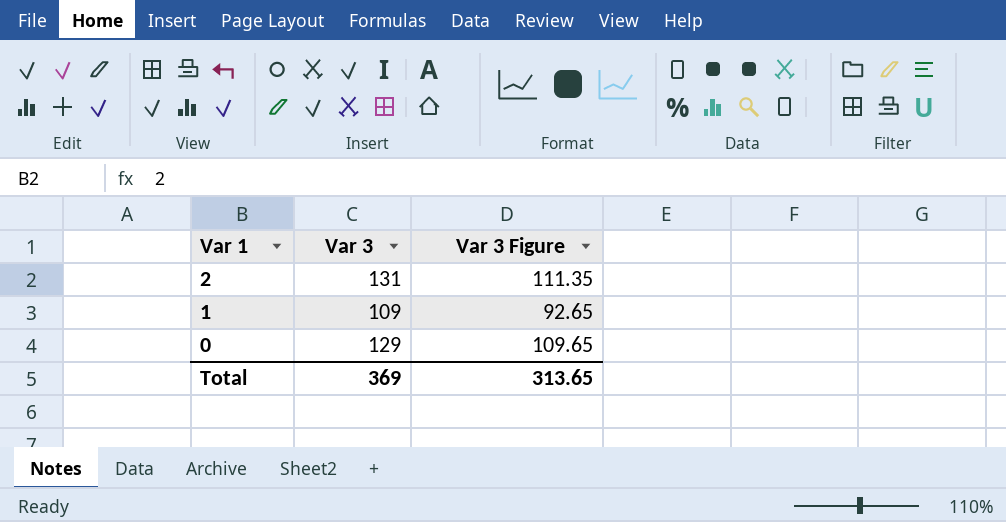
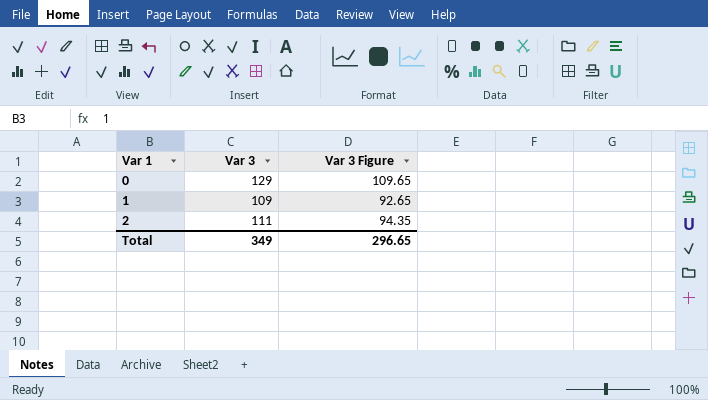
row order: Var 1 descending -> Var 1 ascending
2 | Var 3: 131 -> 111
2 | Var 3 Figure: 111.35 -> 94.35
Total | Var 3: 369 -> 349
Total | Var 3 Figure: 313.65 -> 296.65

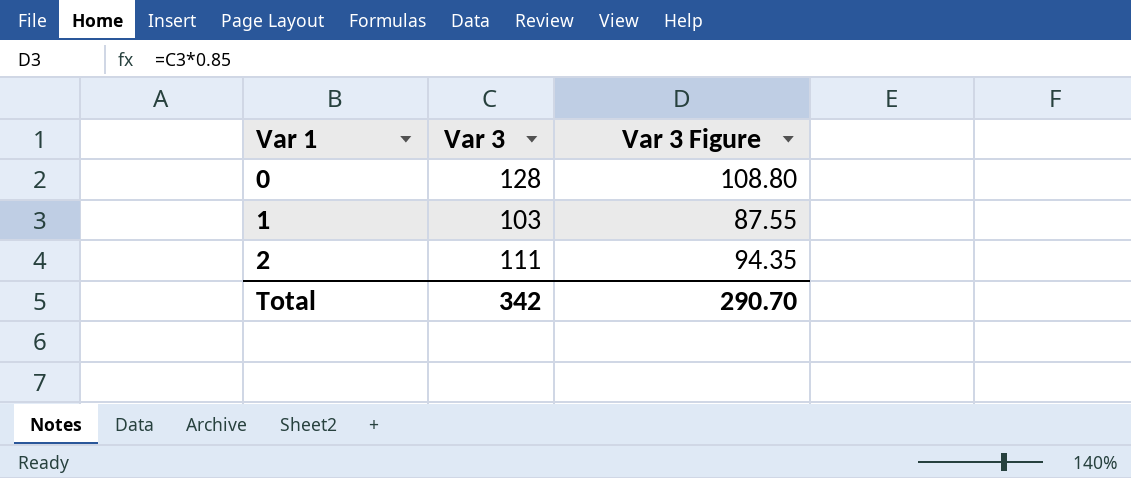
0 | Var 3: 129 -> 128
0 | Var 3 Figure: 109.65 -> 108.80
1 | Var 3: 109 -> 103
1 | Var 3 Figure: 92.65 -> 87.55
Total | Var 3: 349 -> 342
Total | Var 3 Figure: 296.65 -> 290.70

